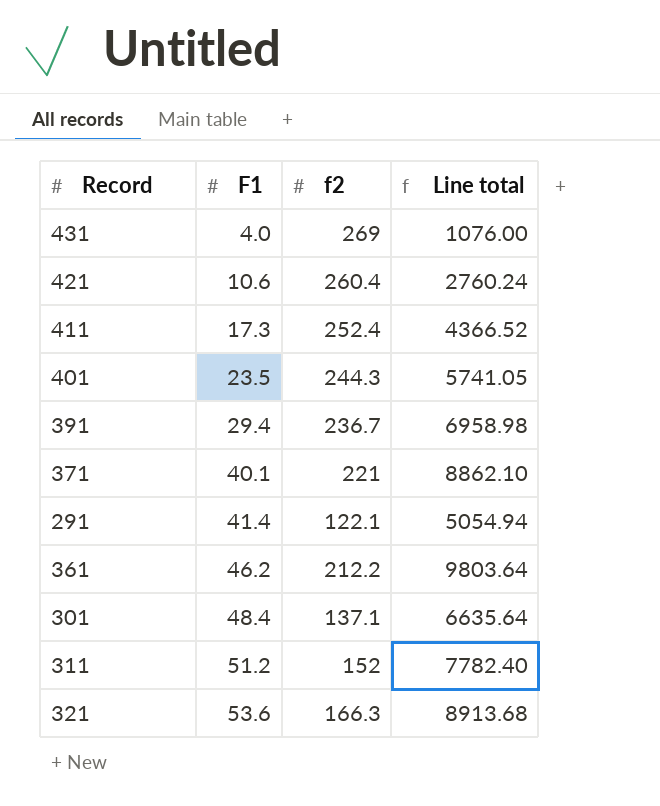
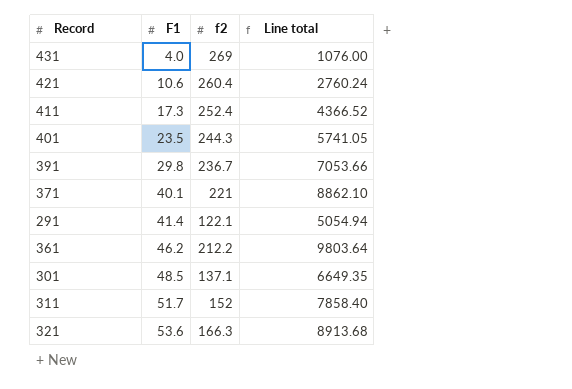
391 | F1: 29.4 -> 29.8
391 | Line total: 6958.98 -> 7053.66
301 | F1: 48.4 -> 48.5
301 | Line total: 6635.64 -> 6649.35
311 | F1: 51.2 -> 51.7
311 | Line total: 7782.40 -> 7858.40

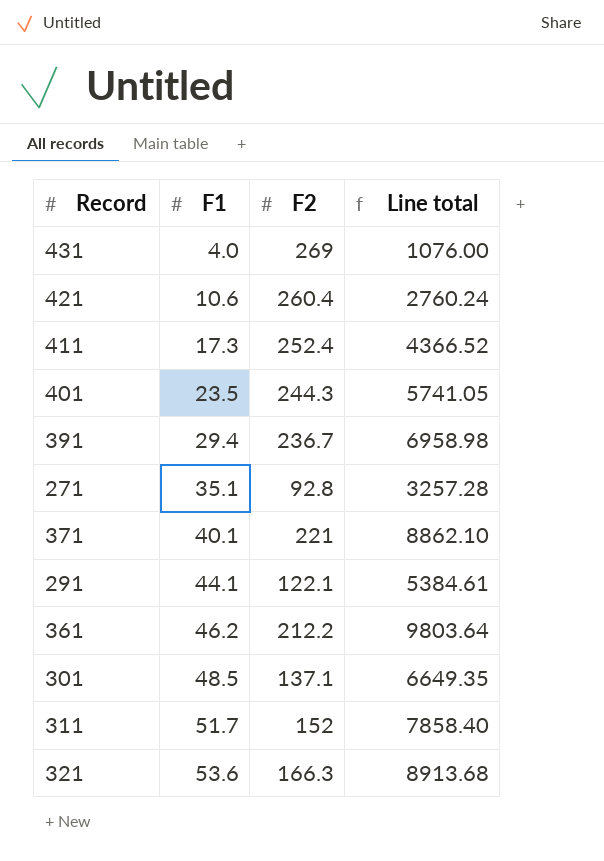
column name: f2 -> F2
391 | F1: 29.8 -> 29.4
391 | Line total: 7053.66 -> 6958.98
row 271: none -> 35.1 | 92.8 | 3257.28
291 | F1: 41.4 -> 44.1
291 | Line total: 5054.94 -> 5384.61

